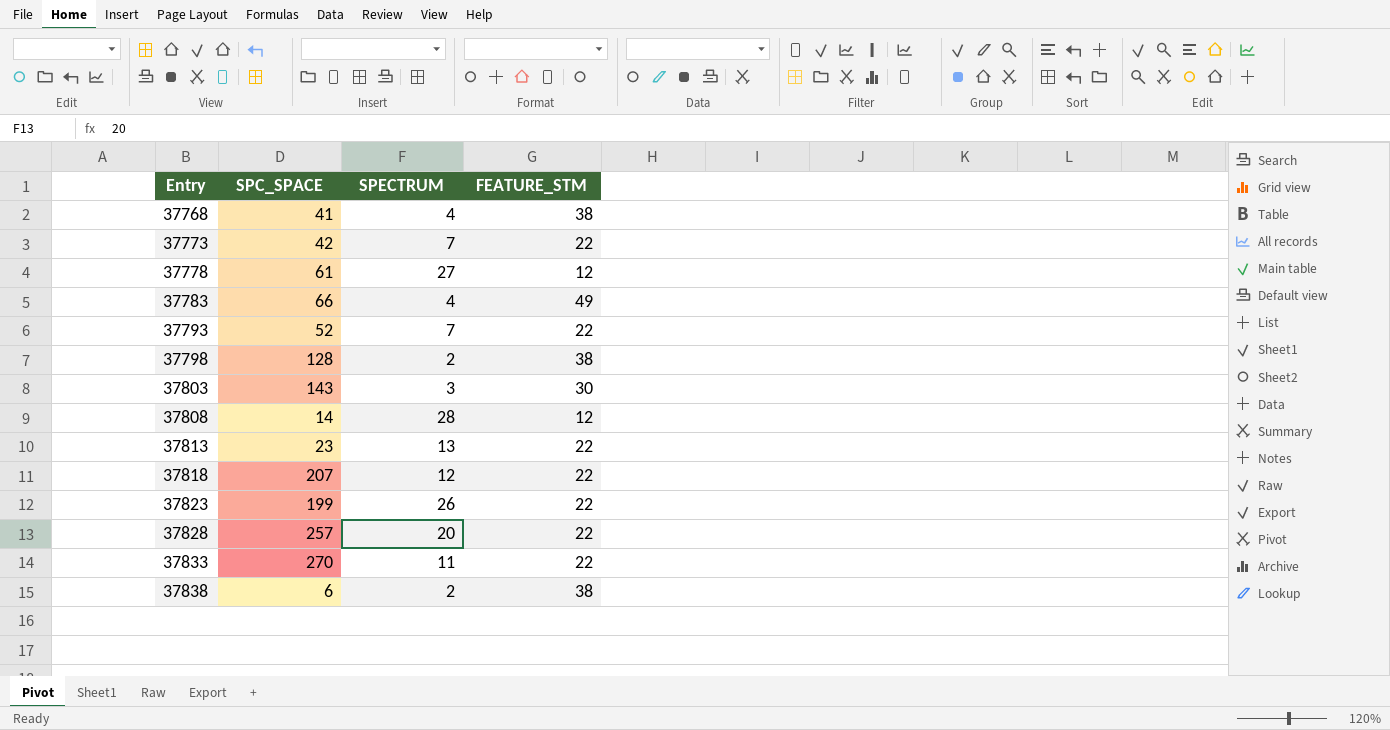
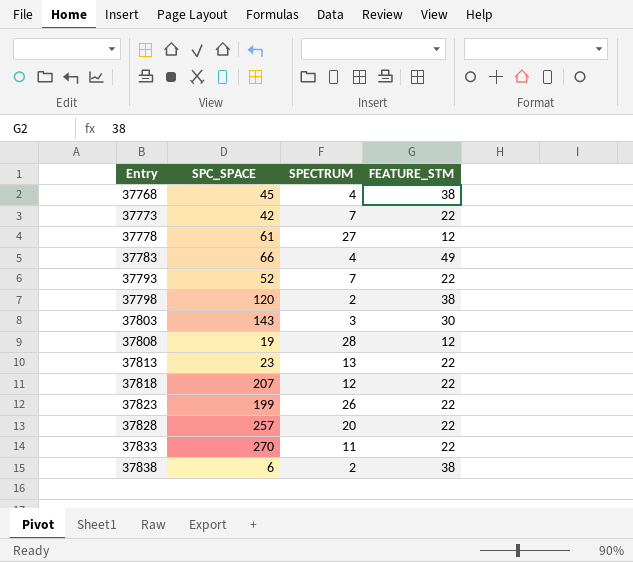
37768 | SPC_SPACE: 41 -> 45
37798 | SPC_SPACE: 128 -> 120
37808 | SPC_SPACE: 14 -> 19

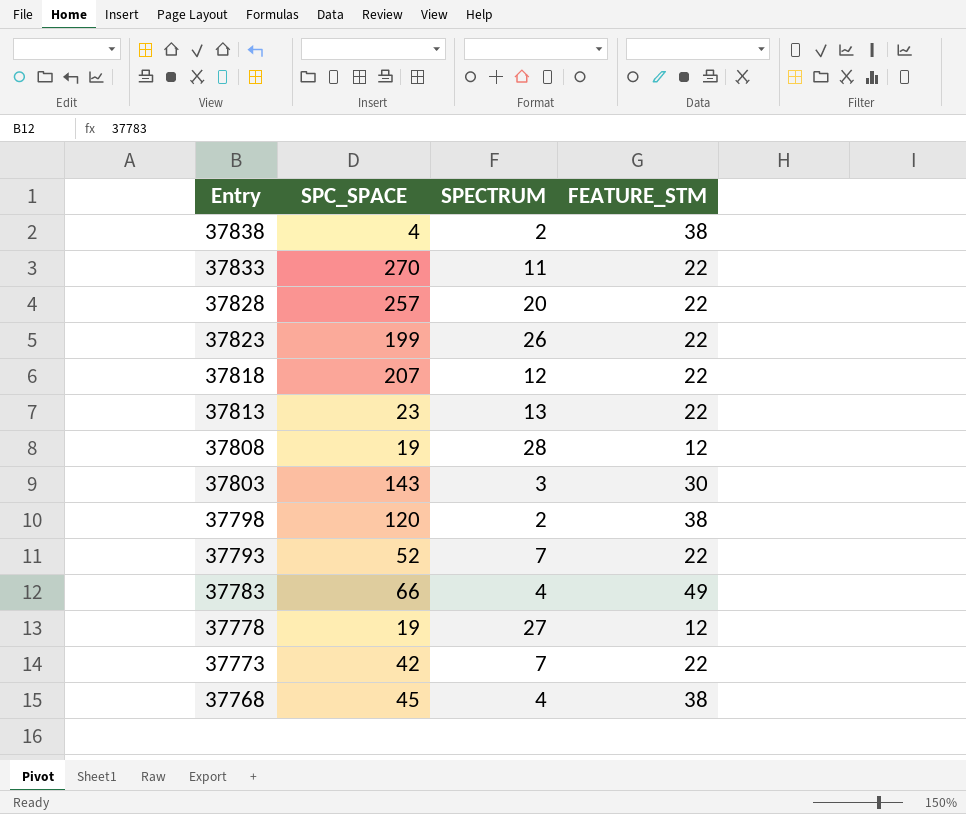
row order: Entry ascending -> Entry descending
37838 | SPC_SPACE: 6 -> 4
37778 | SPC_SPACE: 61 -> 19

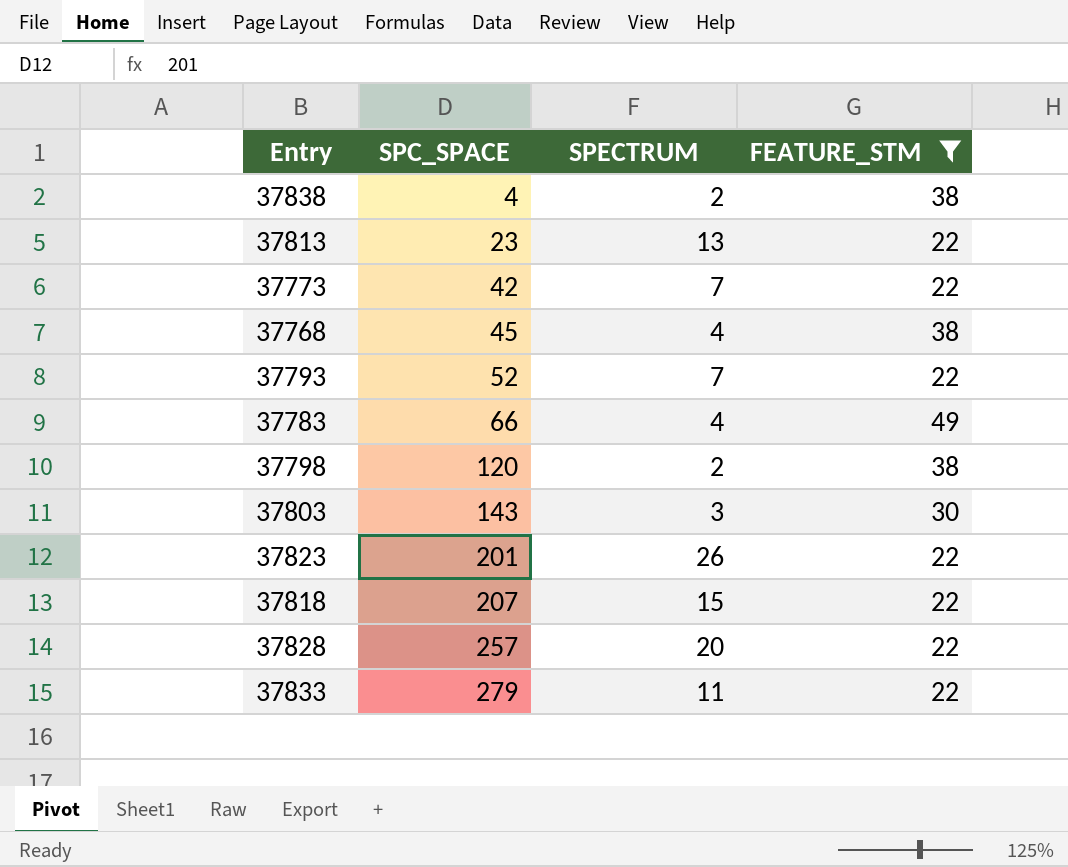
filter: none -> FEATURE_STM != 12
row order: Entry descending -> SPC_SPACE ascending
37823 | SPC_SPACE: 199 -> 201
37818 | SPECTRUM: 12 -> 15
37833 | SPC_SPACE: 270 -> 279

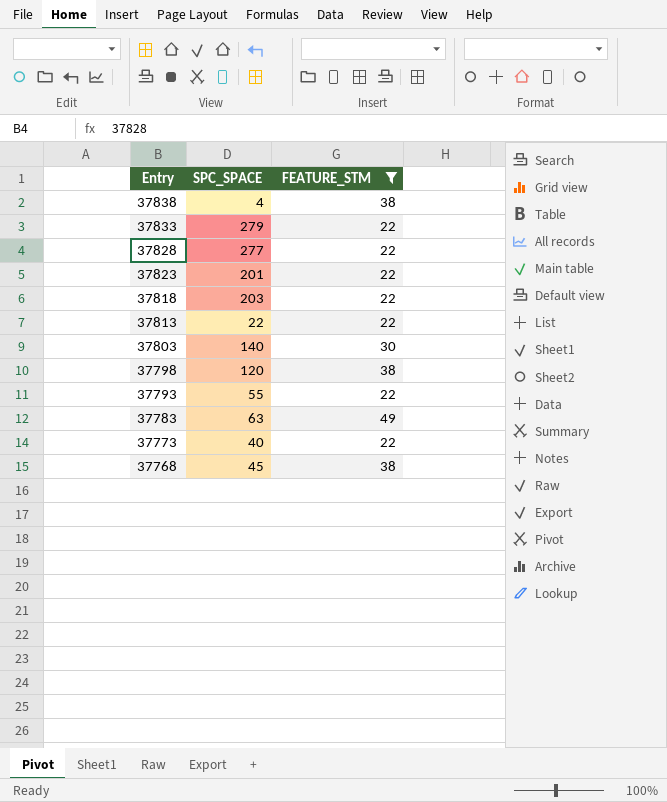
row order: SPC_SPACE ascending -> Entry descending
column SPECTRUM | position: 3 -> none
37828 | SPC_SPACE: 257 -> 277
37818 | SPC_SPACE: 207 -> 203
37813 | SPC_SPACE: 23 -> 22
37803 | SPC_SPACE: 143 -> 140
37793 | SPC_SPACE: 52 -> 55
37783 | SPC_SPACE: 66 -> 63
37773 | SPC_SPACE: 42 -> 40

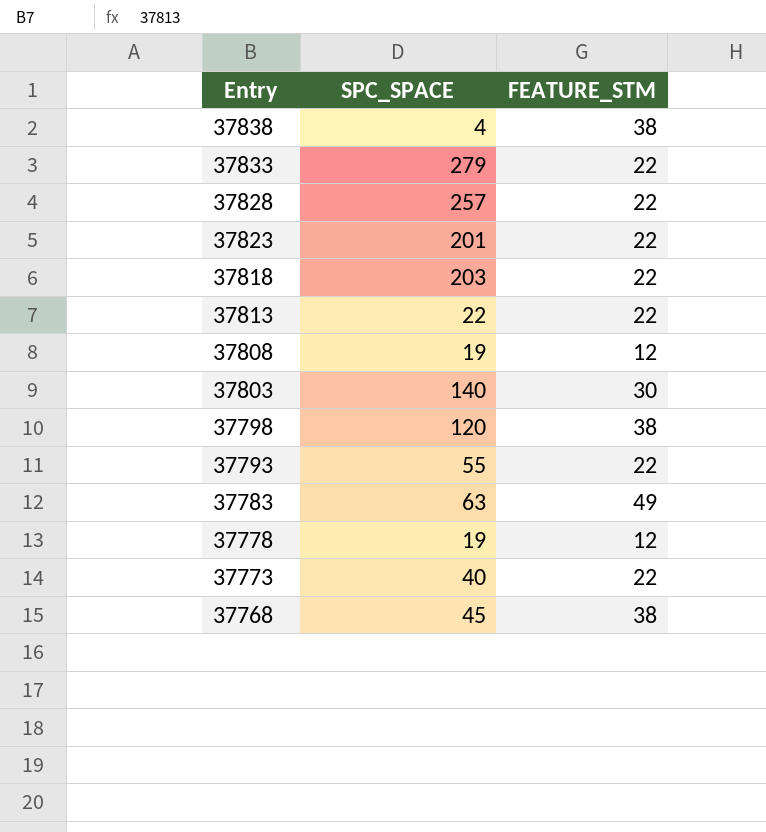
filter: FEATURE_STM != 12 -> none
37828 | SPC_SPACE: 277 -> 257

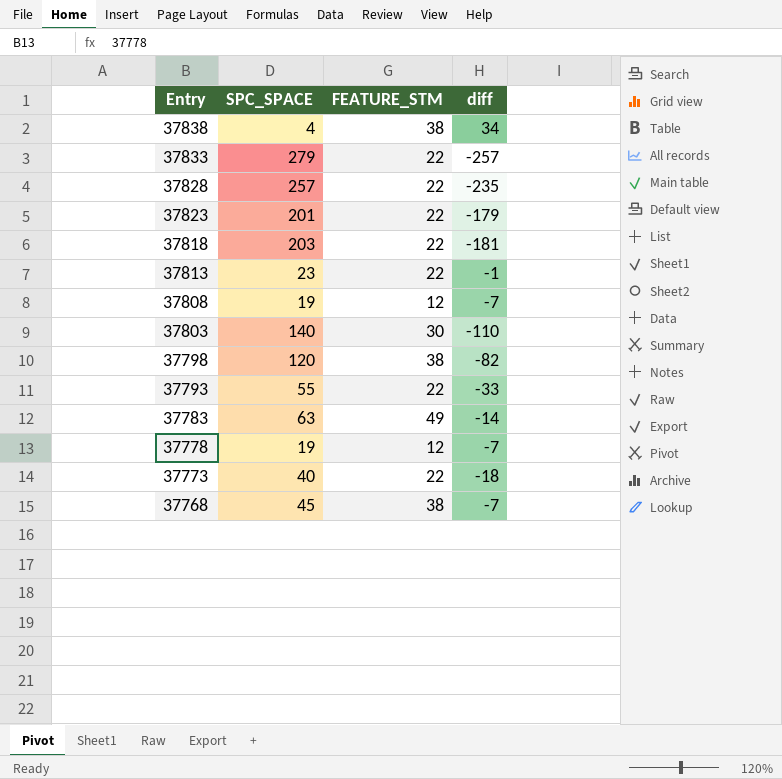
column diff | formula: none -> [FEATURE_STM] - [SPC_SPACE]
37813 | SPC_SPACE: 22 -> 23

